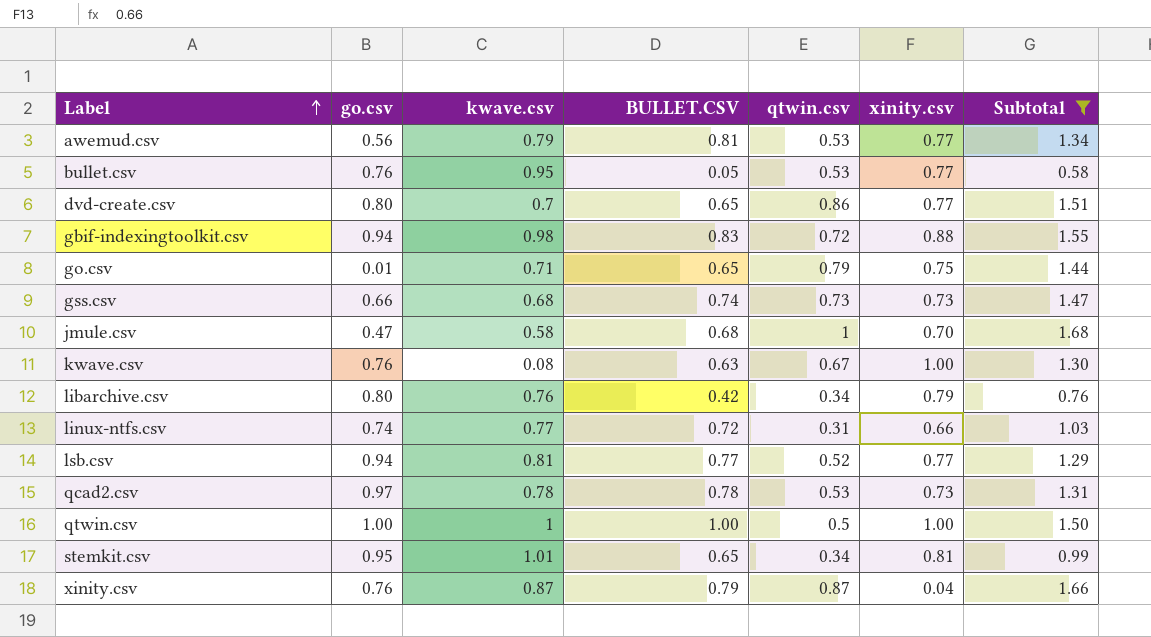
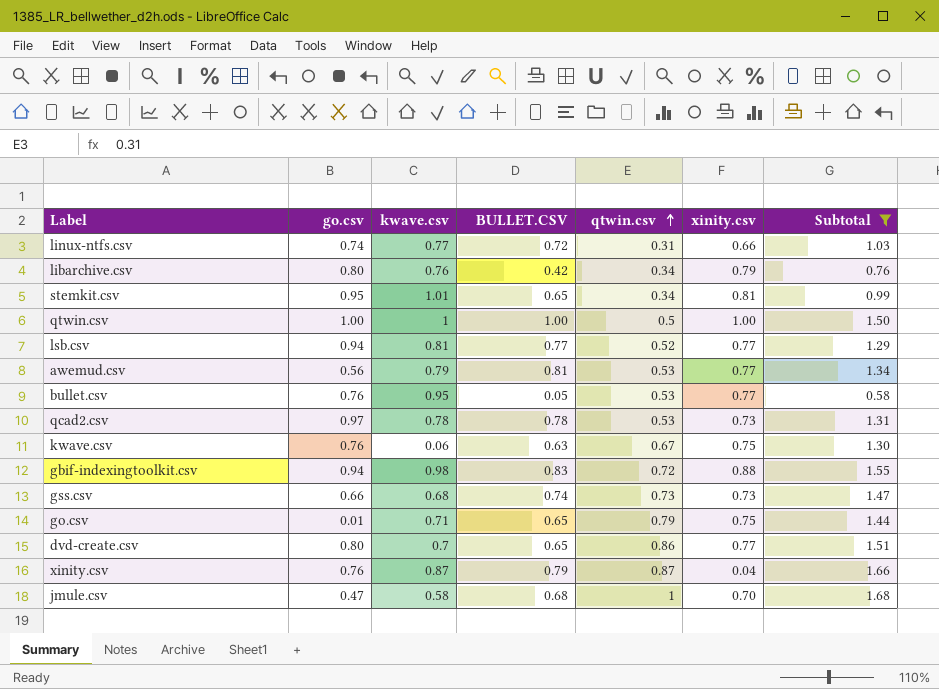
row order: Label ascending -> qtwin.csv ascending
kwave.csv | kwave.csv: 0.08 -> 0.06
kwave.csv | xinity.csv: 1.00 -> 0.75

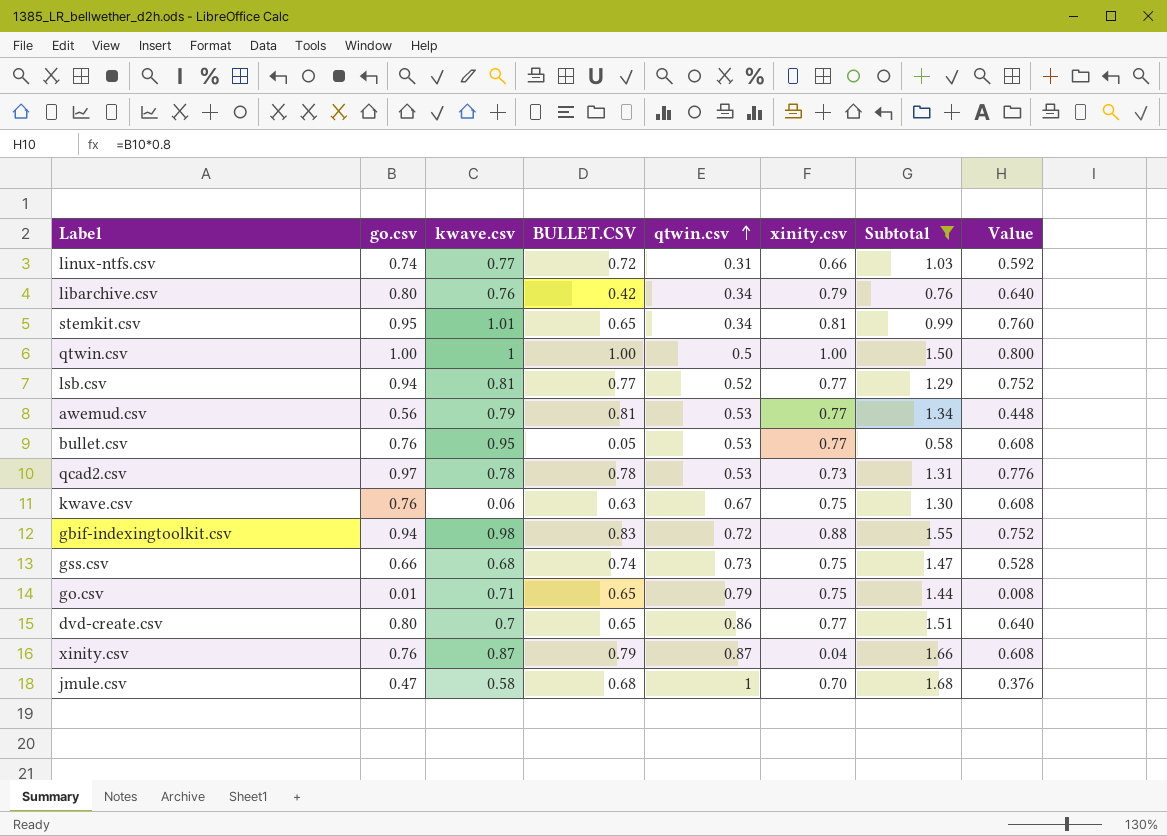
column Value | formula: none -> [go.csv] * 0.8
gss.csv | xinity.csv: 0.73 -> 0.75

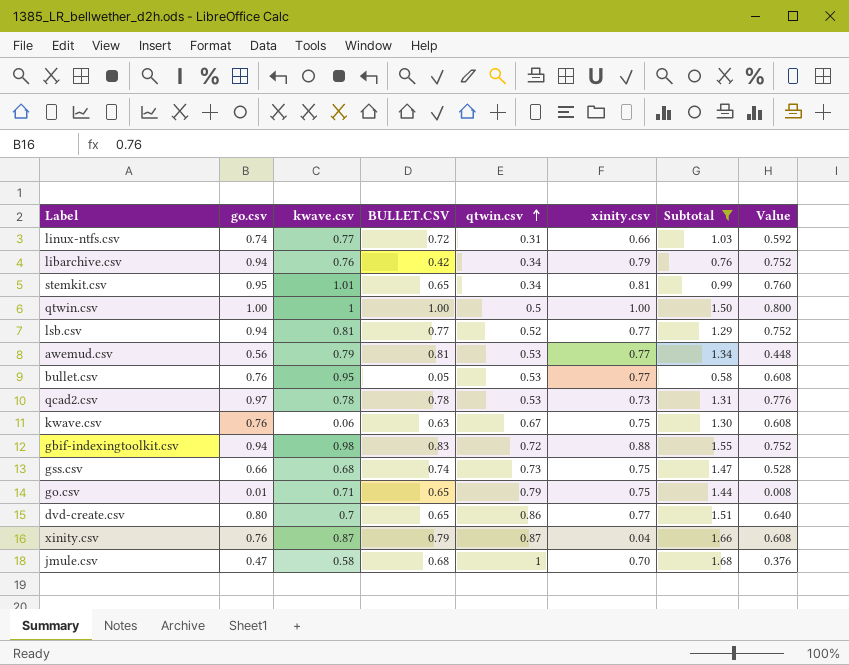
libarchive.csv | go.csv: 0.80 -> 0.94
libarchive.csv | Value: 0.640 -> 0.752

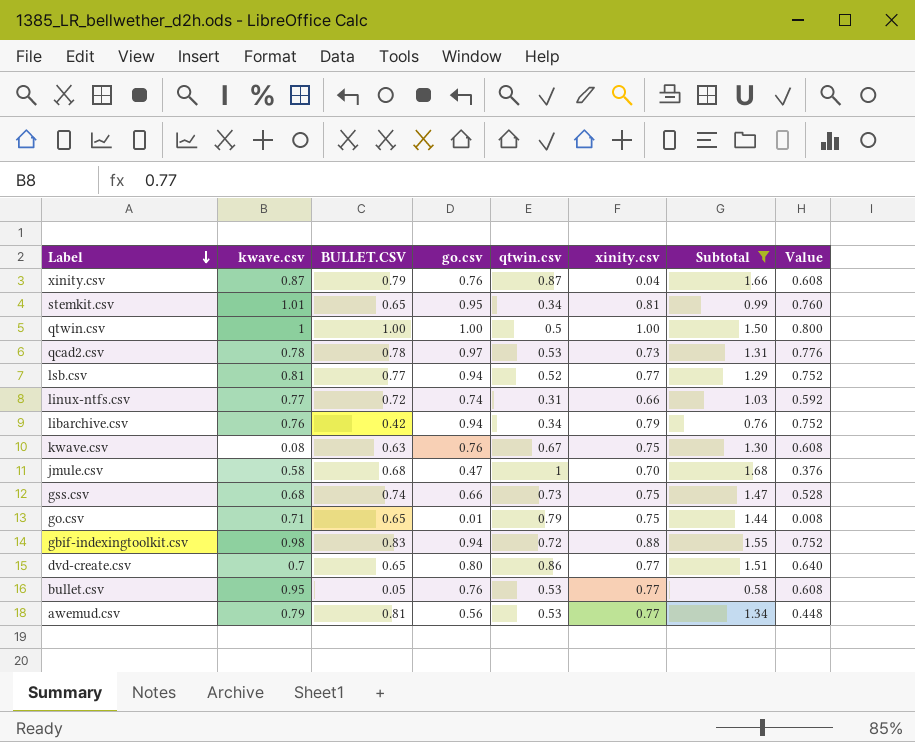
row order: qtwin.csv ascending -> Label descending
column go.csv | position: 2 -> 4
kwave.csv | kwave.csv: 0.06 -> 0.08

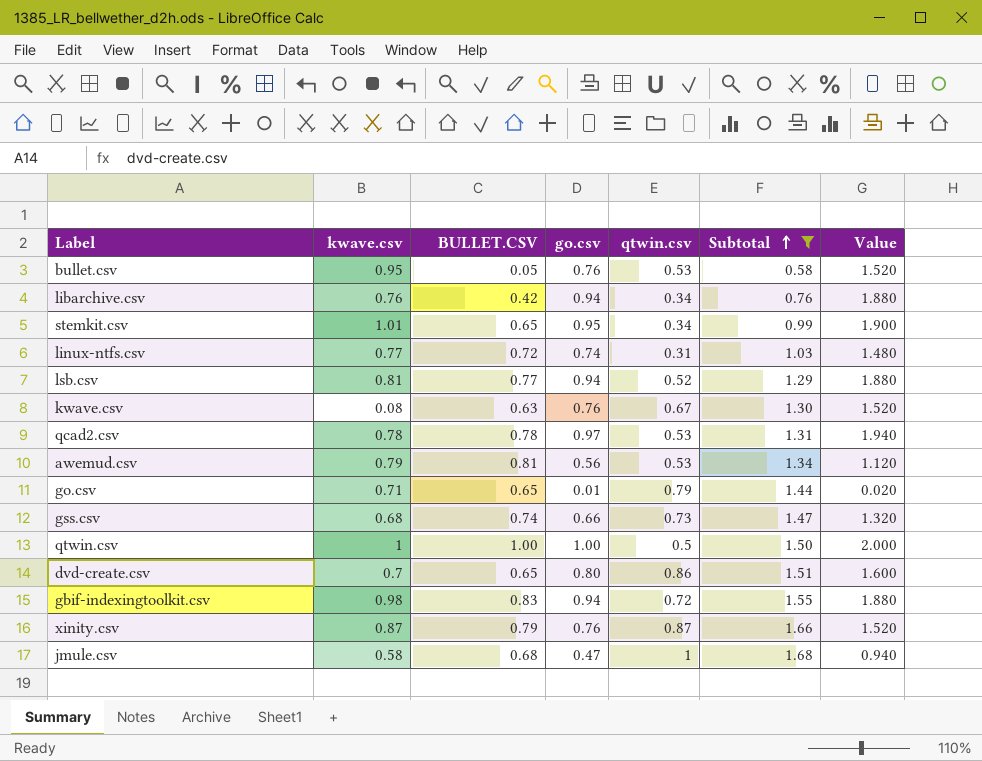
row order: Label descending -> Subtotal ascending
column xinity.csv | position: 6 -> none
column Value | formula: [go.csv] * 0.8 -> [go.csv] * 2

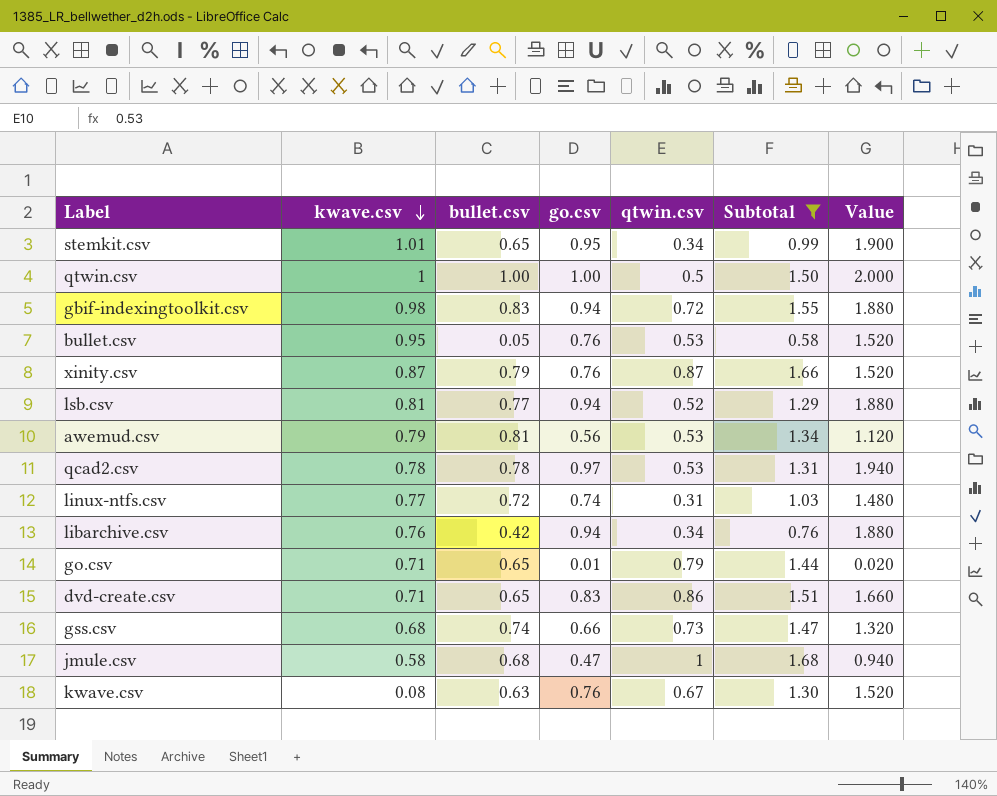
row order: Subtotal ascending -> kwave.csv descending
column name: BULLET.CSV -> bullet.csv
dvd-create.csv | kwave.csv: 0.7 -> 0.71
dvd-create.csv | go.csv: 0.80 -> 0.83
dvd-create.csv | Value: 1.600 -> 1.660

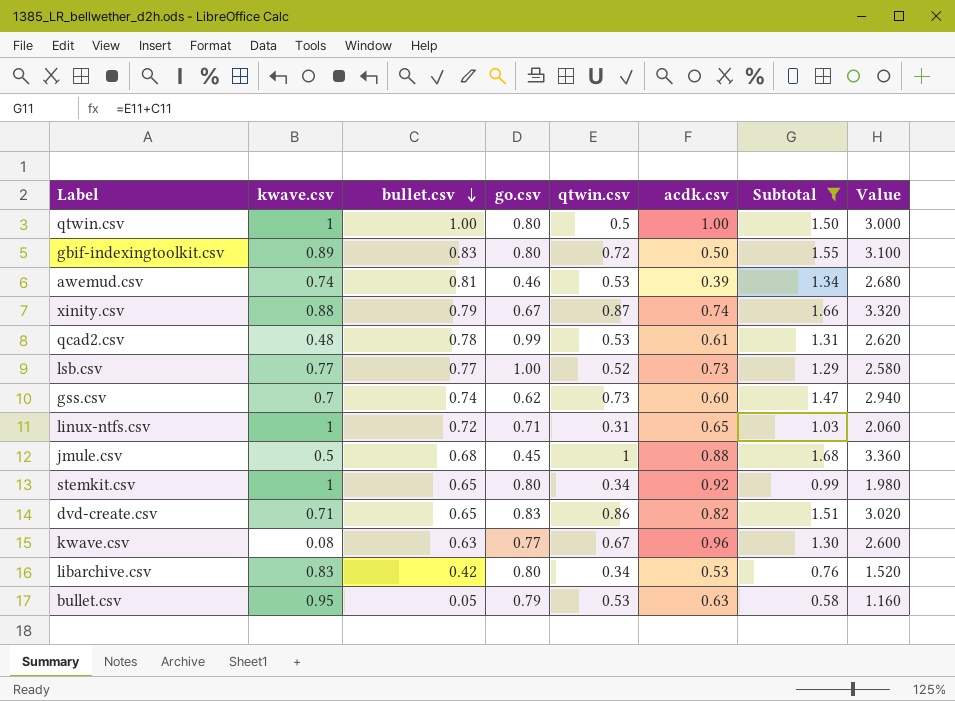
row order: kwave.csv descending -> bullet.csv descending
column acdk.csv | position: none -> 6
column Value | formula: [go.csv] * 2 -> [Subtotal] * 2
row go.csv: 0.71 | 0.65 | 0.01 | 0.79 | 1.44 | 0.020 -> none
qtwin.csv | go.csv: 1.00 -> 0.80
gbif-indexingtoolkit.csv | kwave.csv: 0.98 -> 0.89
gbif-indexingtoolkit.csv | go.csv: 0.94 -> 0.80
awemud.csv | kwave.csv: 0.79 -> 0.74
awemud.csv | go.csv: 0.56 -> 0.46
xinity.csv | kwave.csv: 0.87 -> 0.88
xinity.csv | go.csv: 0.76 -> 0.67
qcad2.csv | kwave.csv: 0.78 -> 0.48
qcad2.csv | go.csv: 0.97 -> 0.99
lsb.csv | kwave.csv: 0.81 -> 0.77
lsb.csv | go.csv: 0.94 -> 1.00
gss.csv | kwave.csv: 0.68 -> 0.7
gss.csv | go.csv: 0.66 -> 0.62
linux-ntfs.csv | kwave.csv: 0.77 -> 1
linux-ntfs.csv | go.csv: 0.74 -> 0.71
jmule.csv | kwave.csv: 0.58 -> 0.5
jmule.csv | go.csv: 0.47 -> 0.45
stemkit.csv | kwave.csv: 1.01 -> 1
stemkit.csv | go.csv: 0.95 -> 0.80
kwave.csv | go.csv: 0.76 -> 0.77
libarchive.csv | kwave.csv: 0.76 -> 0.83
libarchive.csv | go.csv: 0.94 -> 0.80
bullet.csv | go.csv: 0.76 -> 0.79

